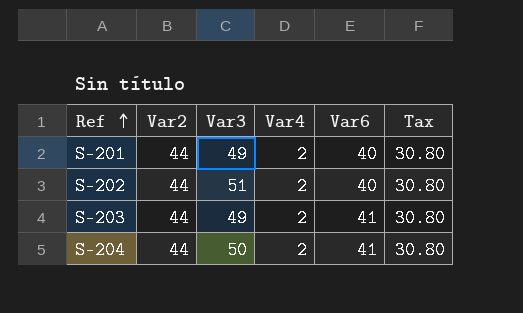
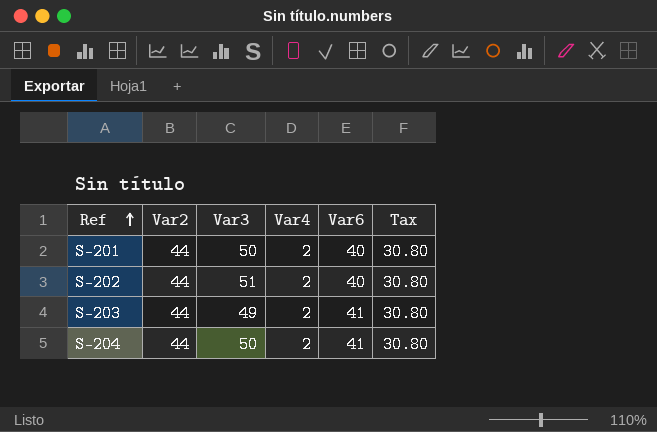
S-201 | Var3: 49 -> 50

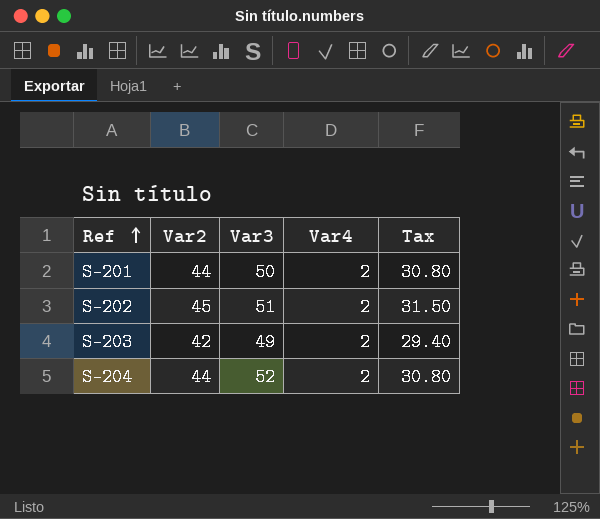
column Var6 | position: 5 -> none
S-202 | Var2: 44 -> 45
S-202 | Tax: 30.80 -> 31.50
S-203 | Var2: 44 -> 42
S-203 | Tax: 30.80 -> 29.40
S-204 | Var3: 50 -> 52

